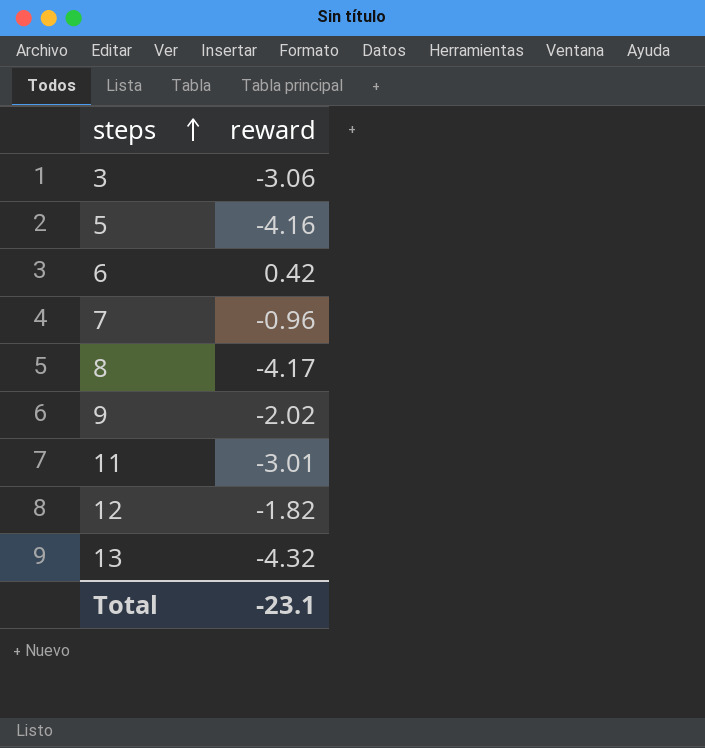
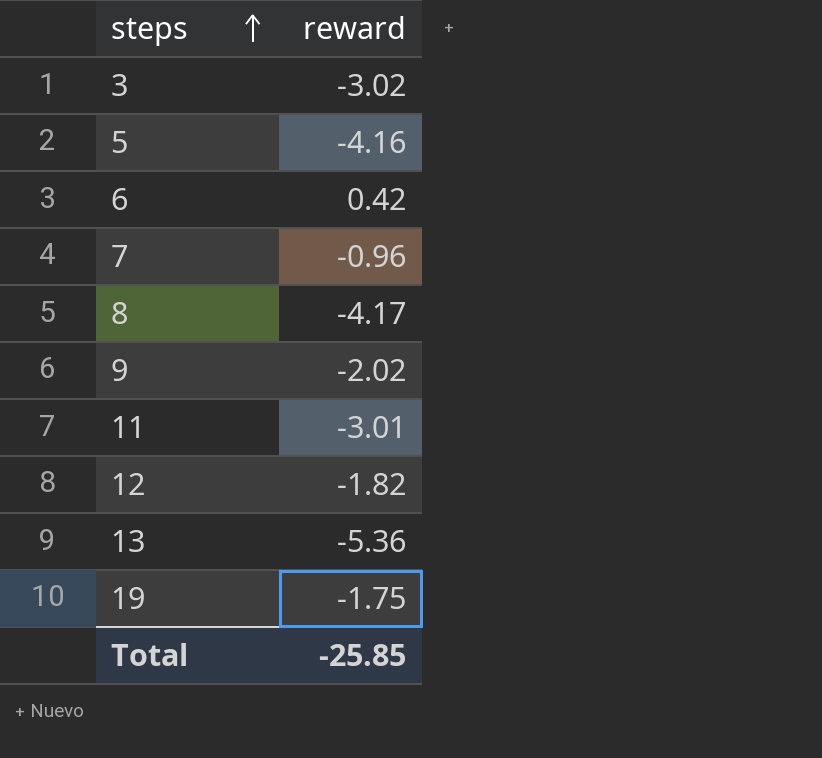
3 | reward: -3.06 -> -3.02
13 | reward: -4.32 -> -5.36
row 19: none -> -1.75
Total | reward: -23.1 -> -25.85

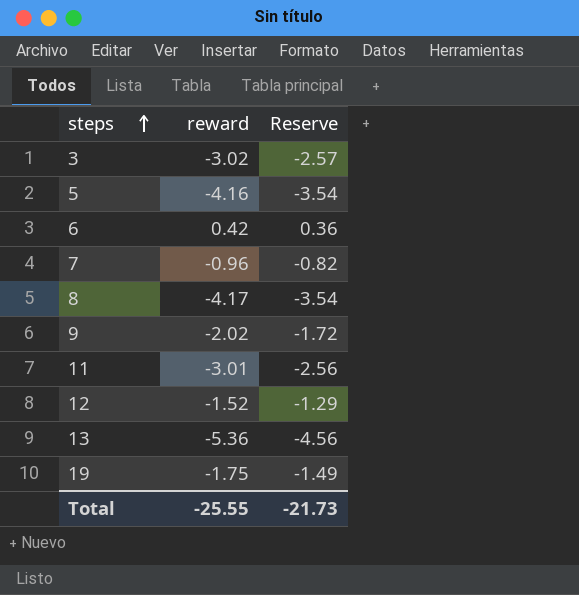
column Reserve | formula: none -> [reward] * 0.85
12 | reward: -1.82 -> -1.52
Total | reward: -25.85 -> -25.55

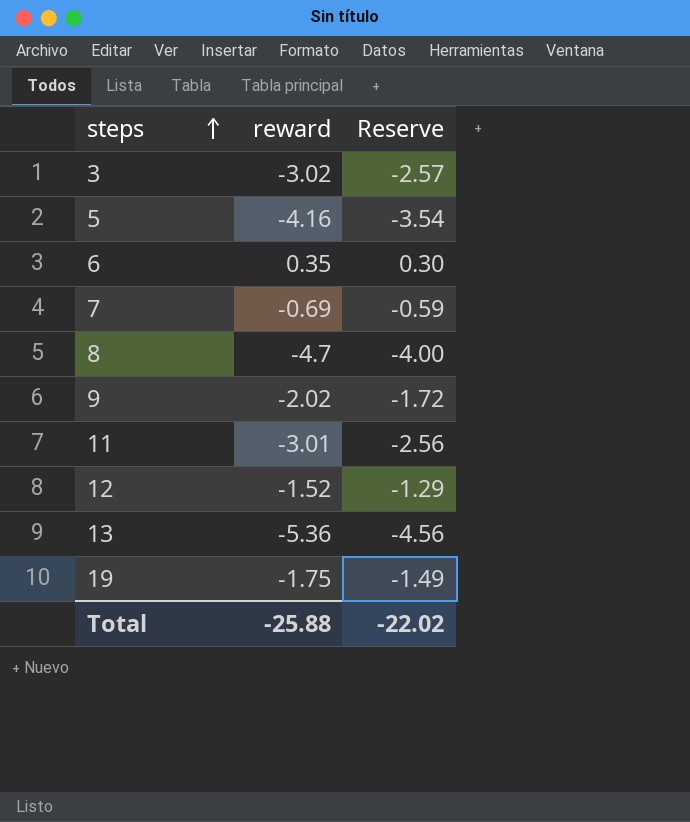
6 | reward: 0.42 -> 0.35
6 | Reserve: 0.36 -> 0.30
7 | reward: -0.96 -> -0.69
7 | Reserve: -0.82 -> -0.59
8 | reward: -4.17 -> -4.7
8 | Reserve: -3.54 -> -4.00
Total | reward: -25.55 -> -25.88
Total | Reserve: -21.73 -> -22.02

